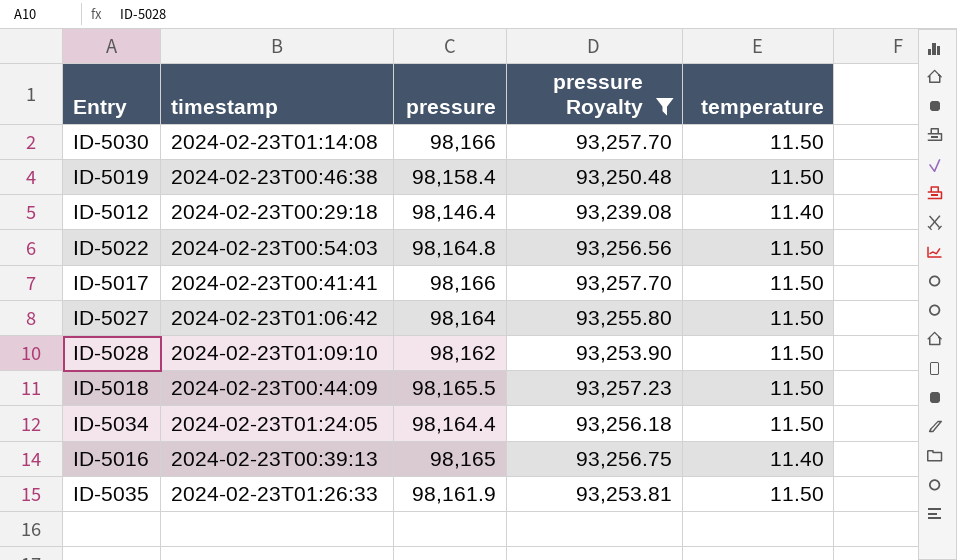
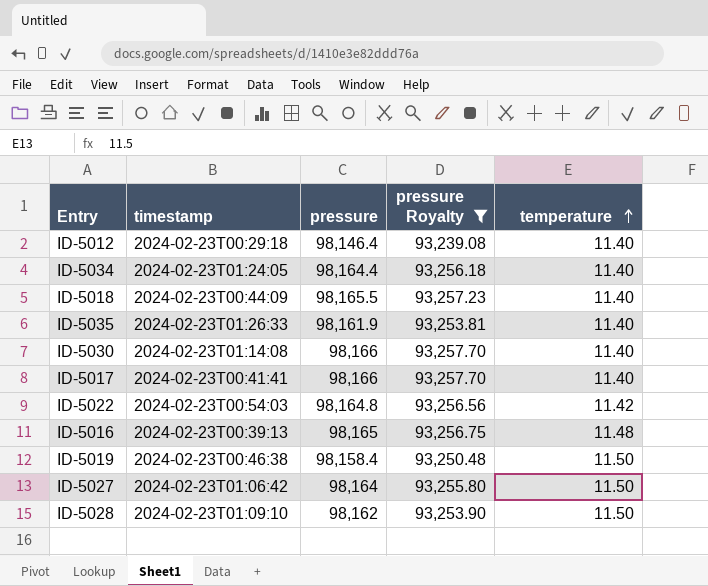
row order: none -> temperature ascending
ID-5034 | temperature: 11.50 -> 11.40
ID-5018 | temperature: 11.50 -> 11.40
ID-5035 | temperature: 11.50 -> 11.40
ID-5030 | temperature: 11.50 -> 11.40
ID-5017 | temperature: 11.50 -> 11.40
ID-5022 | temperature: 11.50 -> 11.42
ID-5016 | temperature: 11.40 -> 11.48

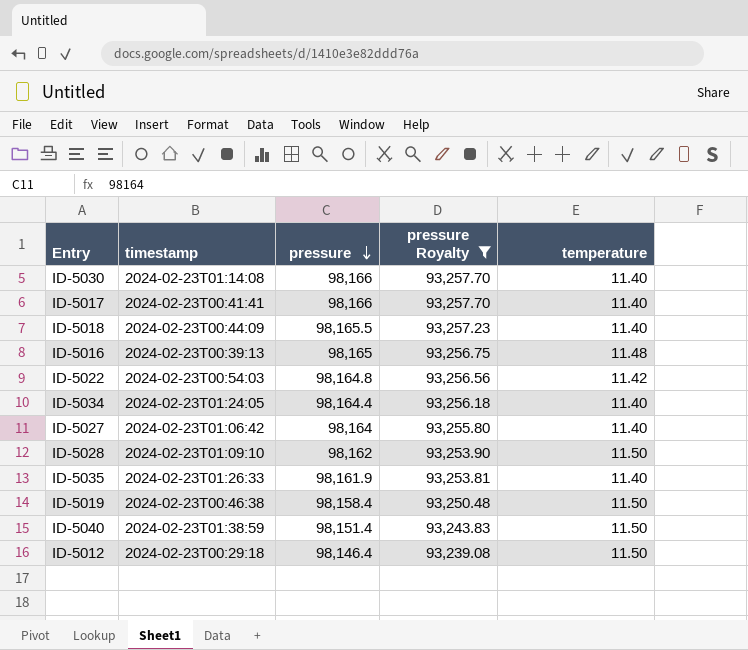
row order: temperature ascending -> pressure descending
ID-5027 | temperature: 11.50 -> 11.40
row ID-5040: none -> 2024-02-23T01:38:59 | 98,151.4 | 93,243.83 | 11.50
ID-5012 | temperature: 11.40 -> 11.50

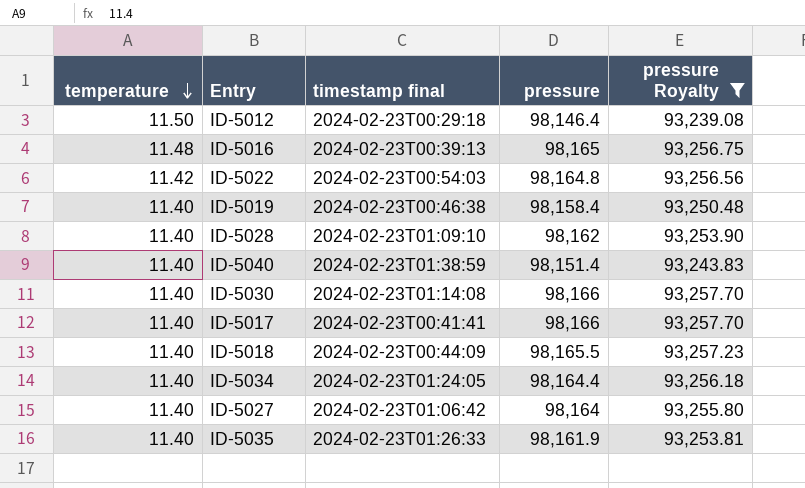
row order: pressure descending -> temperature descending
column temperature | position: 5 -> 1
column name: timestamp -> timestamp final
ID-5019 | temperature: 11.50 -> 11.40
ID-5028 | temperature: 11.50 -> 11.40
ID-5040 | temperature: 11.50 -> 11.40

